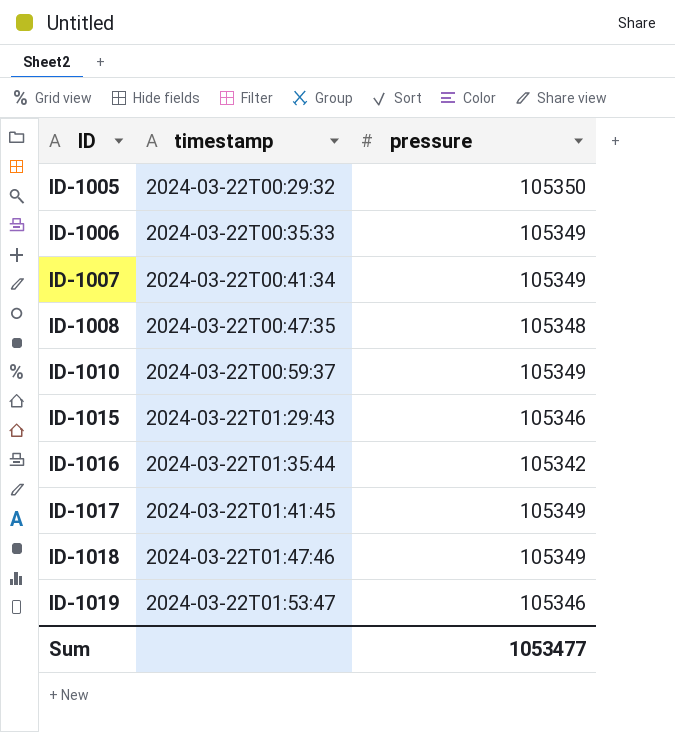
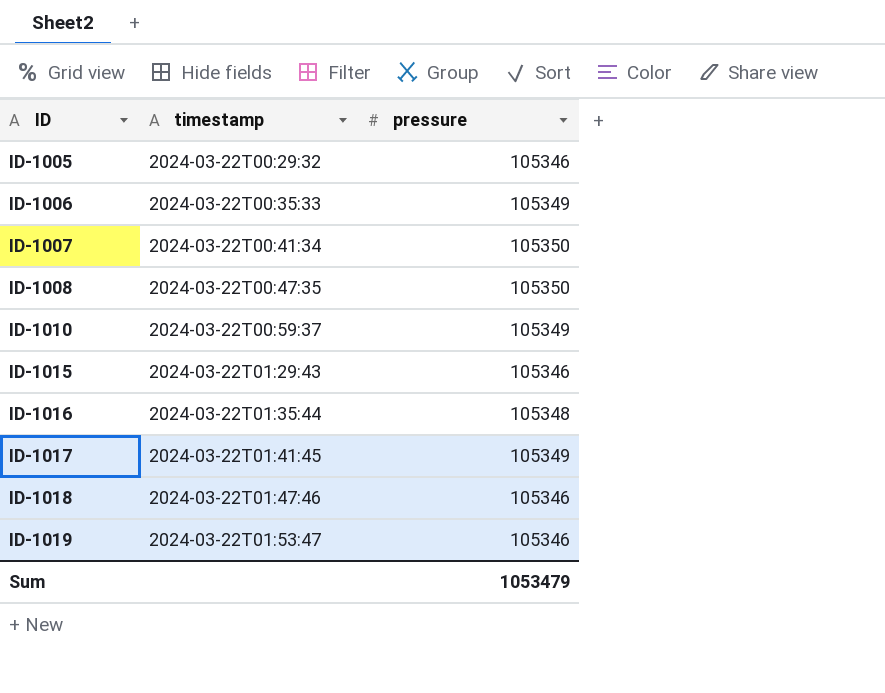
ID-1005 | pressure: 105350 -> 105346
ID-1007 | pressure: 105349 -> 105350
ID-1008 | pressure: 105348 -> 105350
ID-1016 | pressure: 105342 -> 105348
ID-1018 | pressure: 105349 -> 105346
Sum | pressure: 1053477 -> 1053479

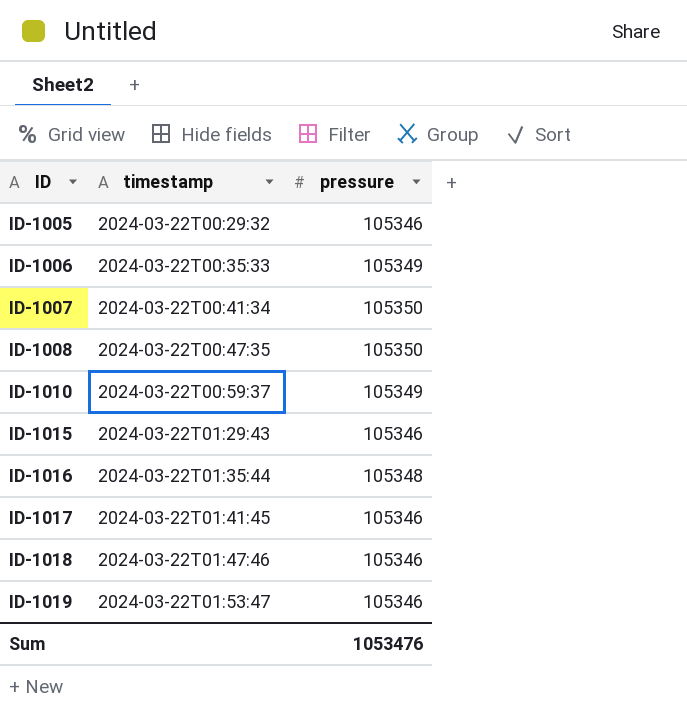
ID-1017 | pressure: 105349 -> 105346
Sum | pressure: 1053479 -> 1053476

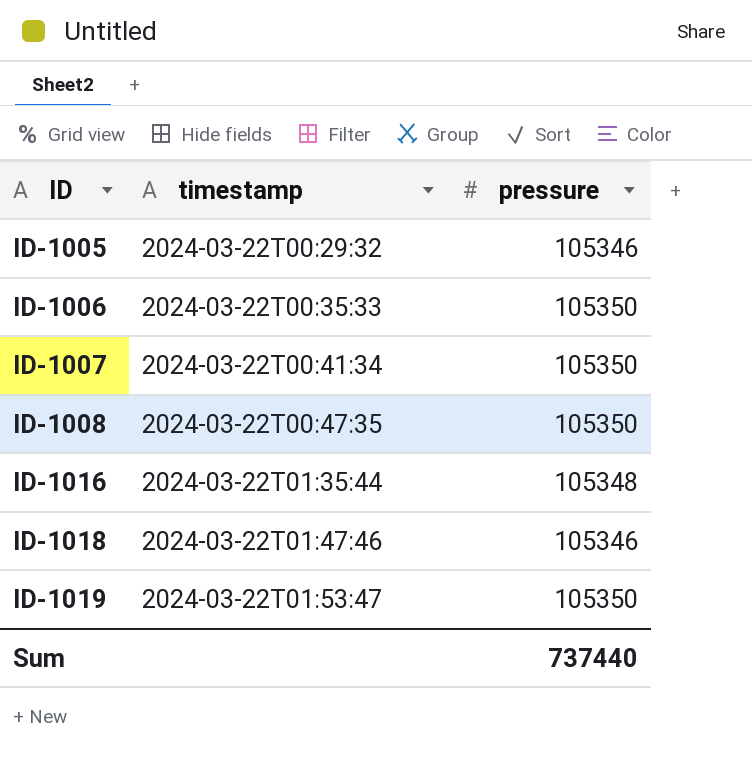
row ID-1010: 2024-03-22T00:59:37 | 105349 -> none
row ID-1015: 2024-03-22T01:29:43 | 105346 -> none
row ID-1017: 2024-03-22T01:41:45 | 105346 -> none
ID-1006 | pressure: 105349 -> 105350
ID-1019 | pressure: 105346 -> 105350
Sum | pressure: 1053476 -> 737440

